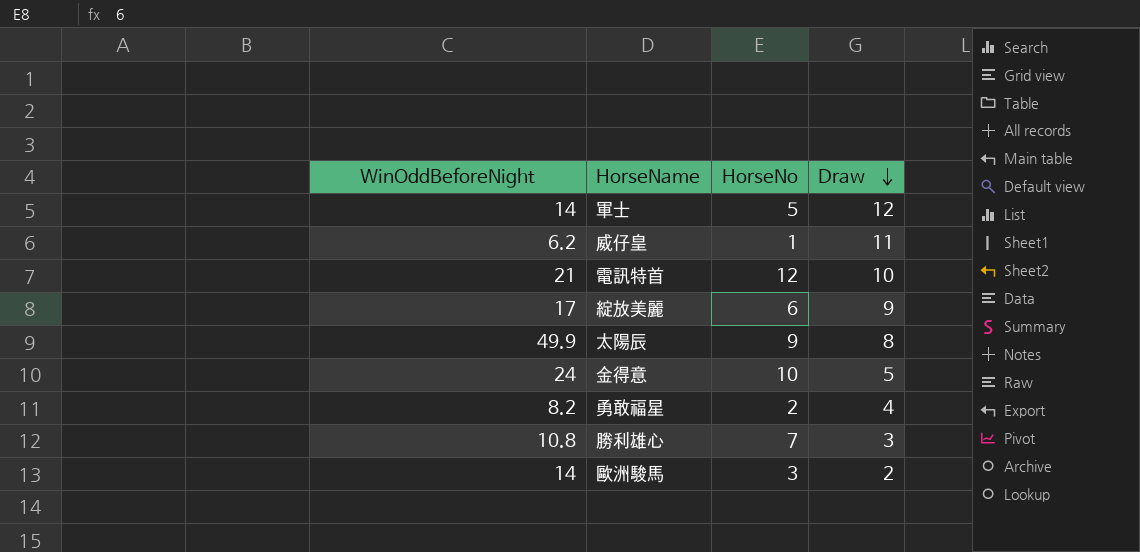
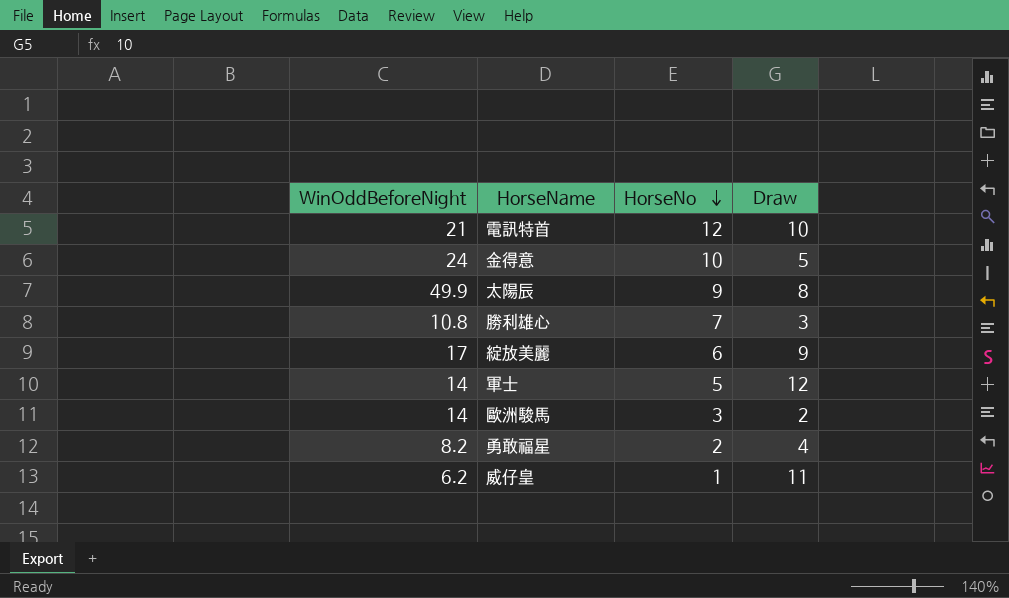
row order: Draw descending -> HorseNo descending

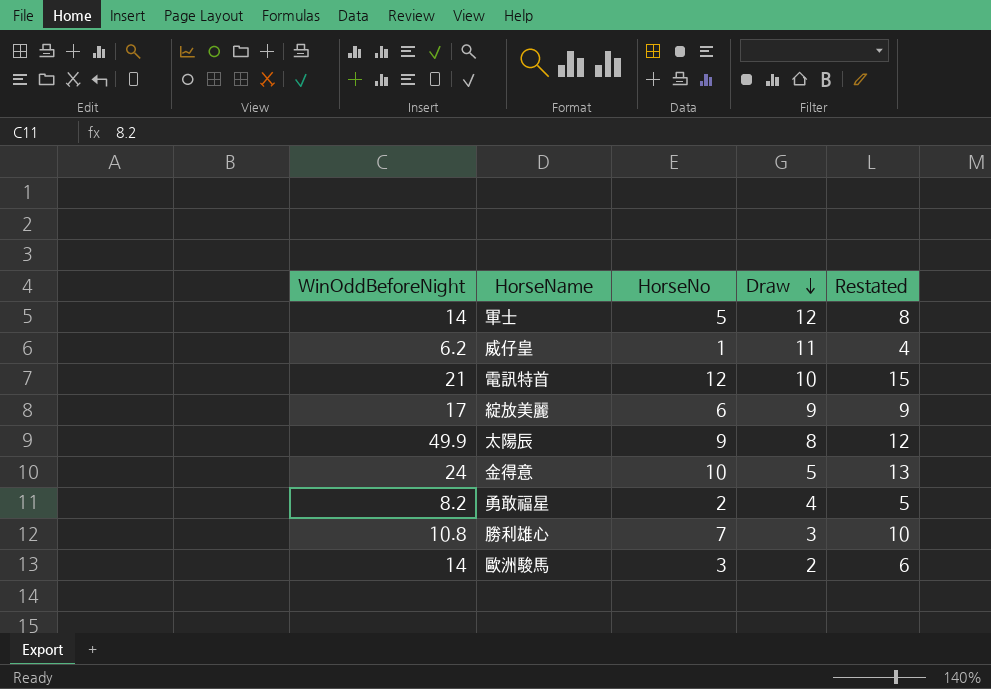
row order: HorseNo descending -> Draw descending
column Restated | formula: none -> [HorseNo] + 3

